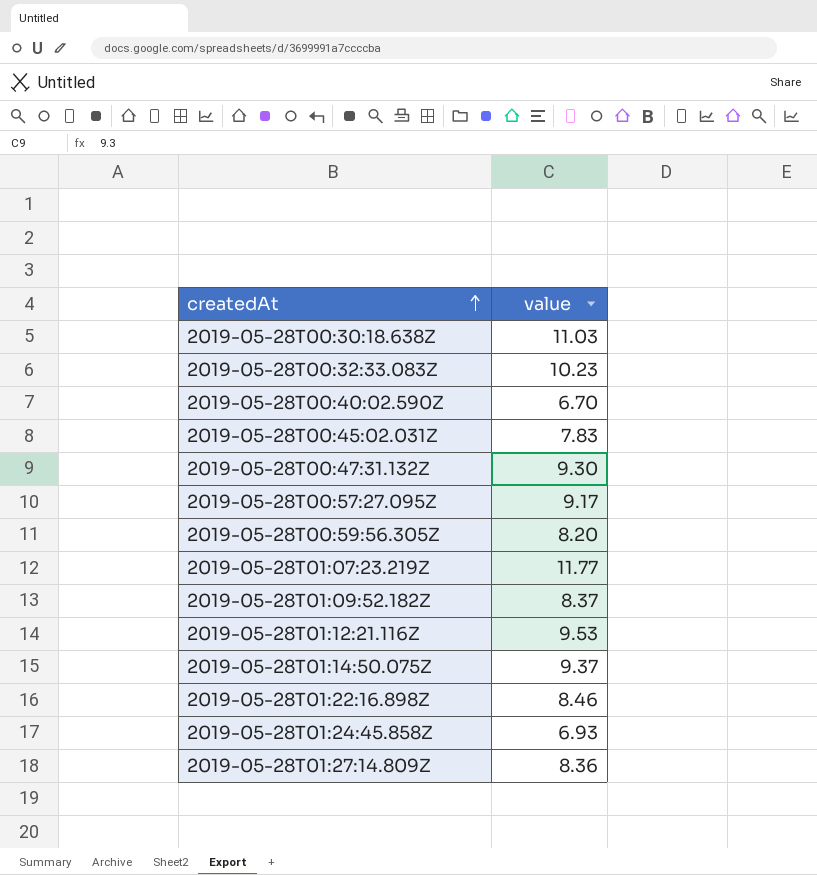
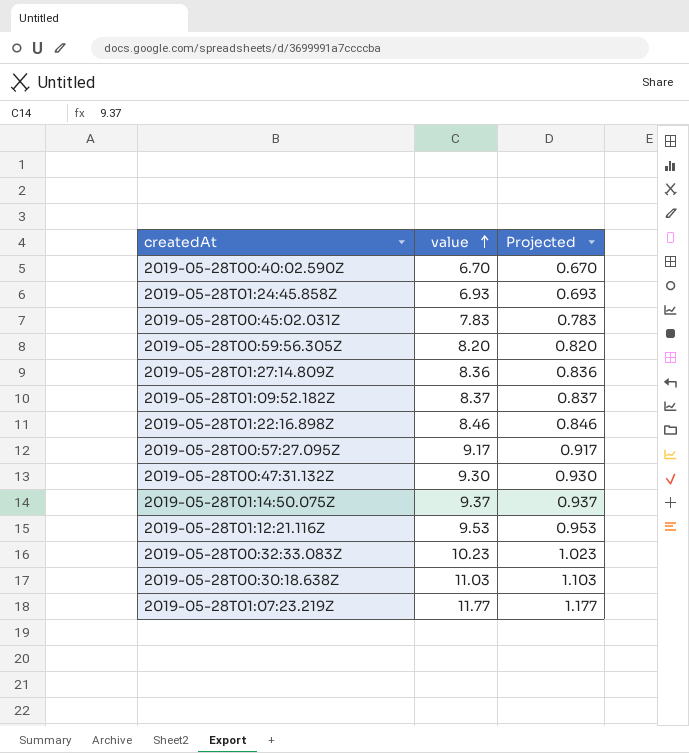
row order: createdAt ascending -> value ascending
column Projected | formula: none -> [value] * 0.1

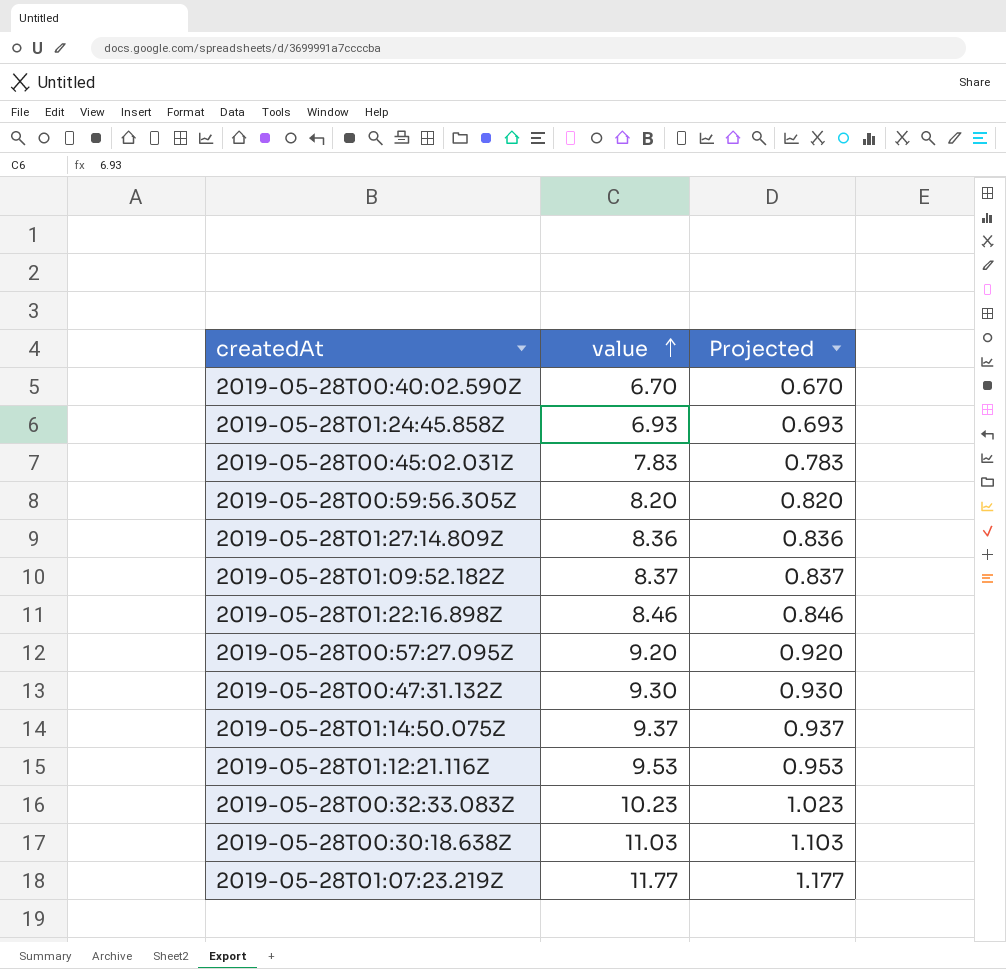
2019-05-28T00:57:27.095Z | value: 9.17 -> 9.20
2019-05-28T00:57:27.095Z | Projected: 0.917 -> 0.920

